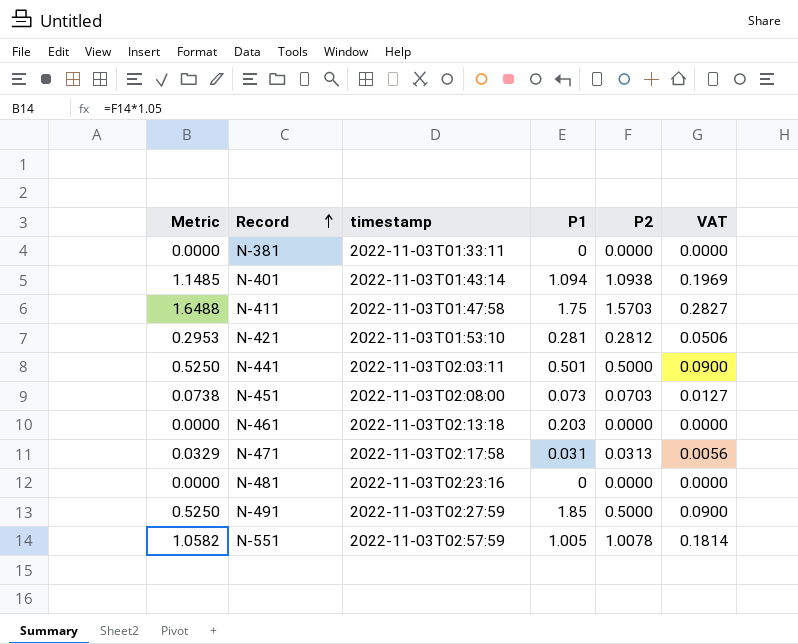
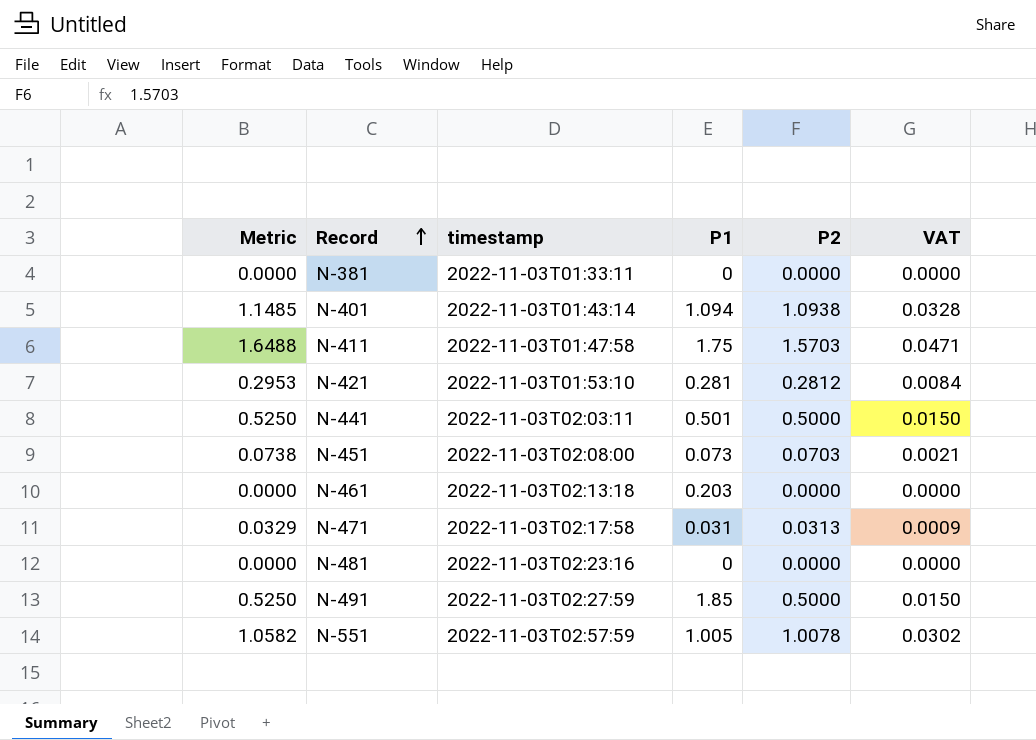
column VAT | formula: [P2] * 0.18 -> [P2] * 0.03

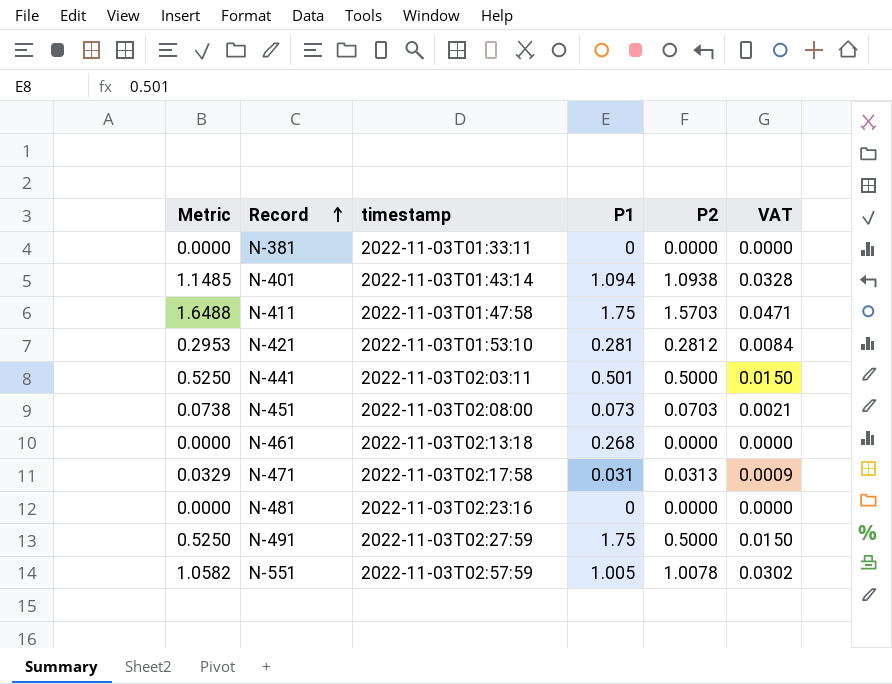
N-461 | P1: 0.203 -> 0.268
N-491 | P1: 1.85 -> 1.75

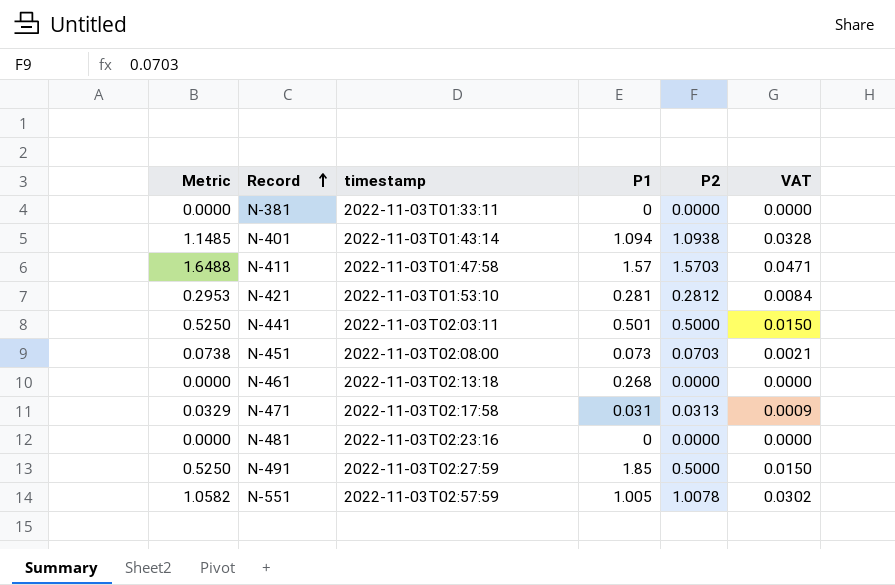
N-411 | P1: 1.75 -> 1.57
N-491 | P1: 1.75 -> 1.85

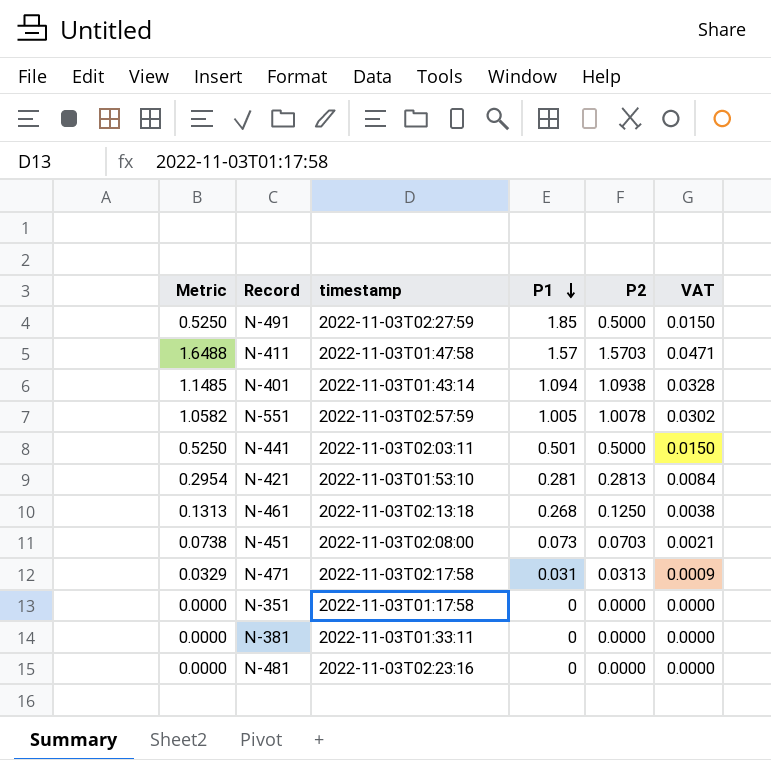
row order: Record ascending -> P1 descending
N-421 | Metric: 0.2953 -> 0.2954
N-421 | P2: 0.2812 -> 0.2813
N-461 | Metric: 0.0000 -> 0.1313
N-461 | P2: 0.0000 -> 0.1250
N-461 | VAT: 0.0000 -> 0.0038
row N-351: none -> 0.0000 | 2022-11-03T01:17:58 | 0 | 0.0000 | 0.0000

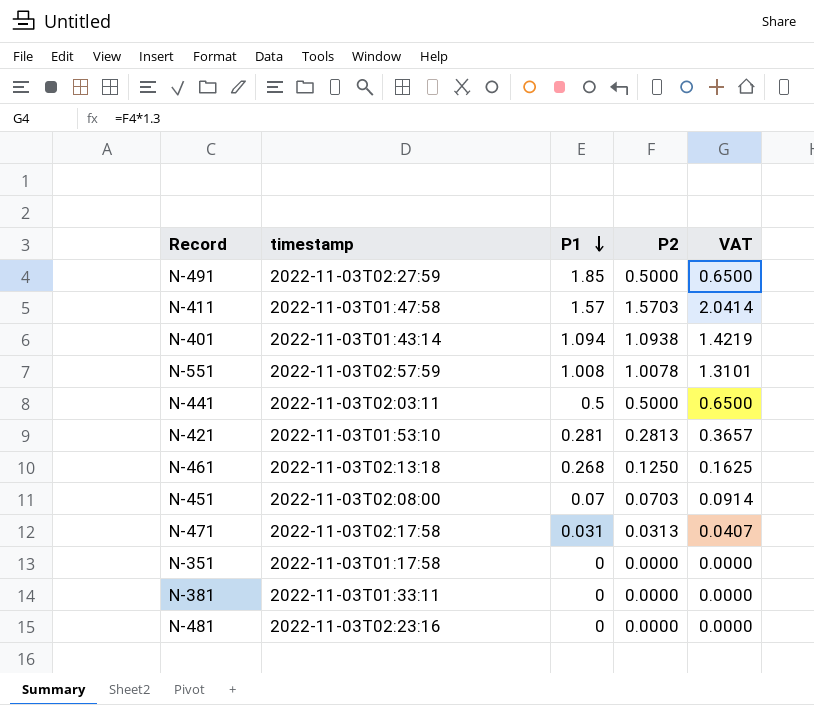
column Metric | formula: [P2] * 1.05 -> none
column VAT | formula: [P2] * 0.03 -> [P2] * 1.3
N-551 | P1: 1.005 -> 1.008
N-441 | P1: 0.501 -> 0.5
N-451 | P1: 0.073 -> 0.07

